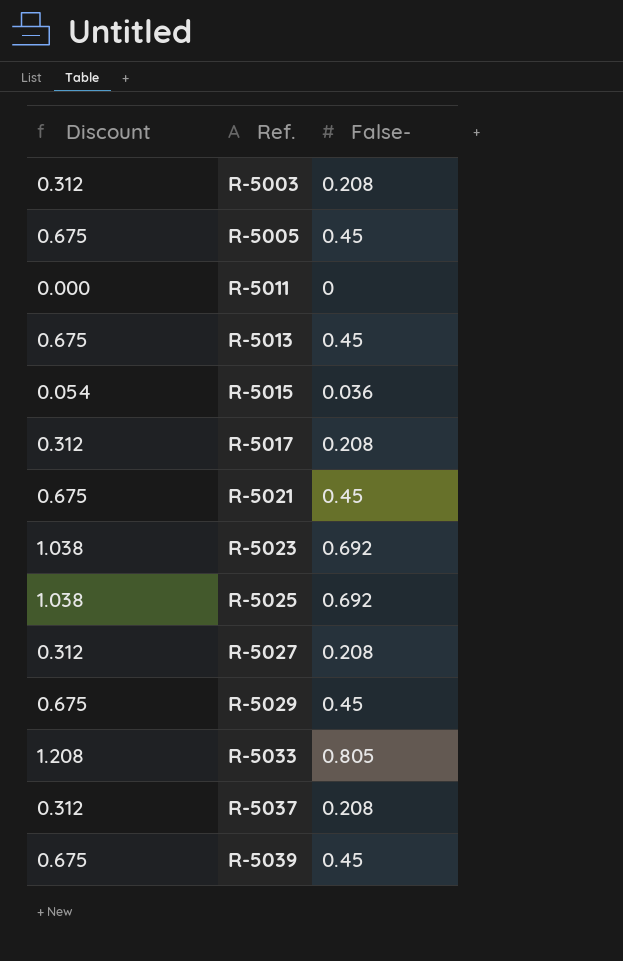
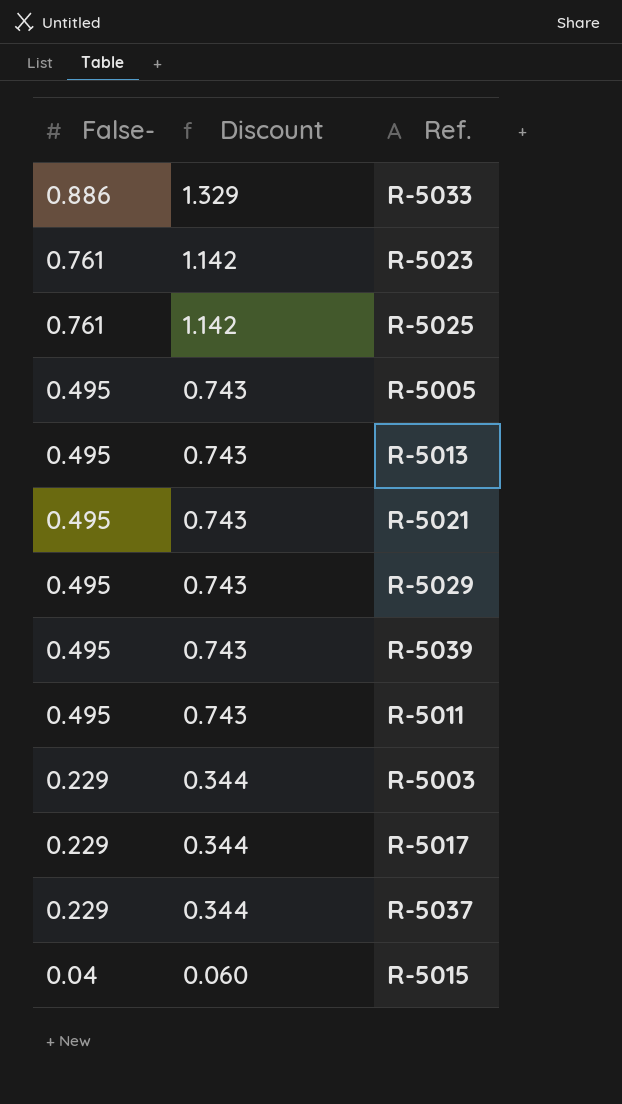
row order: Ref. ascending -> False- descending
column False- | position: 3 -> 1
row R-5027: 0.312 | 0.208 -> none
R-5033 | False-: 0.805 -> 0.886
R-5033 | Discount: 1.208 -> 1.329
R-5023 | False-: 0.692 -> 0.761
R-5023 | Discount: 1.038 -> 1.142
R-5025 | False-: 0.692 -> 0.761
R-5025 | Discount: 1.038 -> 1.142
R-5005 | False-: 0.45 -> 0.495
R-5005 | Discount: 0.675 -> 0.743
R-5013 | False-: 0.45 -> 0.495
R-5013 | Discount: 0.675 -> 0.743
R-5021 | False-: 0.45 -> 0.495
R-5021 | Discount: 0.675 -> 0.743
R-5029 | False-: 0.45 -> 0.495
R-5029 | Discount: 0.675 -> 0.743
R-5039 | False-: 0.45 -> 0.495
R-5039 | Discount: 0.675 -> 0.743
R-5011 | False-: 0 -> 0.495
R-5011 | Discount: 0.000 -> 0.743
R-5003 | False-: 0.208 -> 0.229
R-5003 | Discount: 0.312 -> 0.344
R-5017 | False-: 0.208 -> 0.229
R-5017 | Discount: 0.312 -> 0.344
R-5037 | False-: 0.208 -> 0.229
R-5037 | Discount: 0.312 -> 0.344
R-5015 | False-: 0.036 -> 0.04
R-5015 | Discount: 0.054 -> 0.060

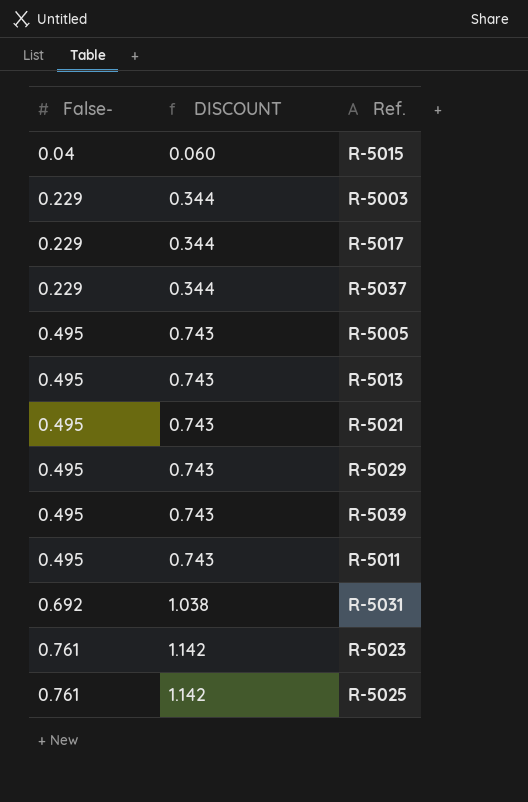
row order: False- descending -> False- ascending
column name: Discount -> DISCOUNT
row R-5033: 0.886 | 1.329 -> none
row R-5031: none -> 0.692 | 1.038

